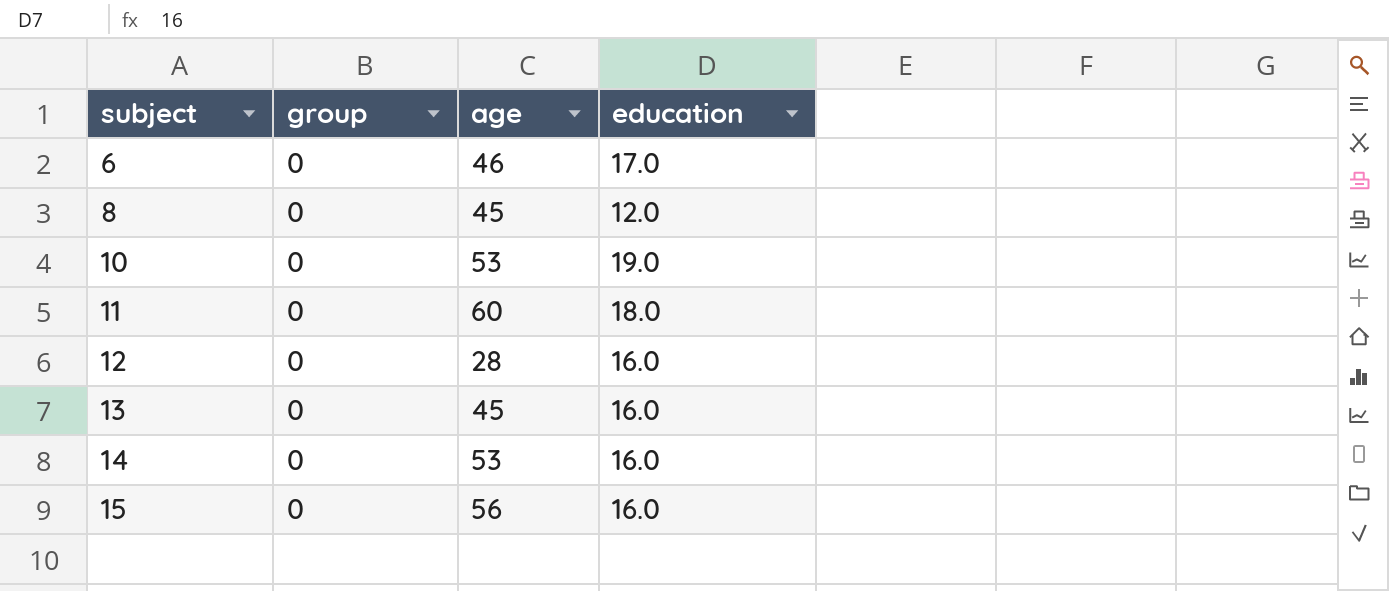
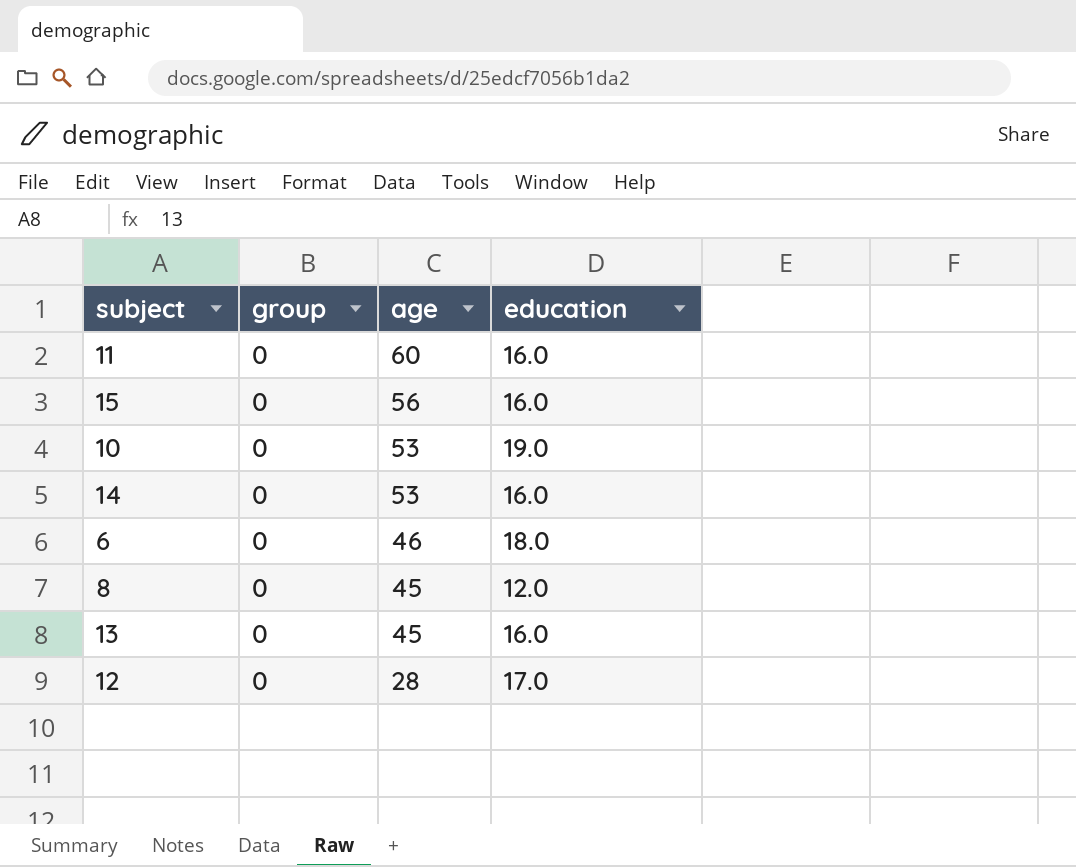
row order: subject ascending -> age descending
11 | education: 18.0 -> 16.0
6 | education: 17.0 -> 18.0
12 | education: 16.0 -> 17.0

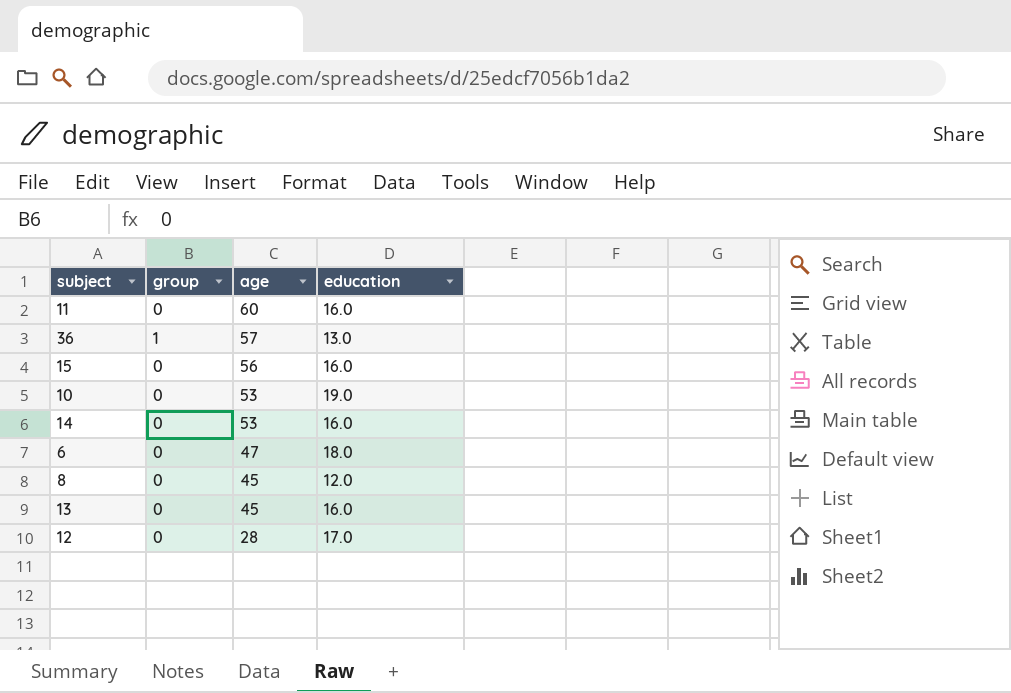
row 36: none -> 1 | 57 | 13.0
6 | age: 46 -> 47

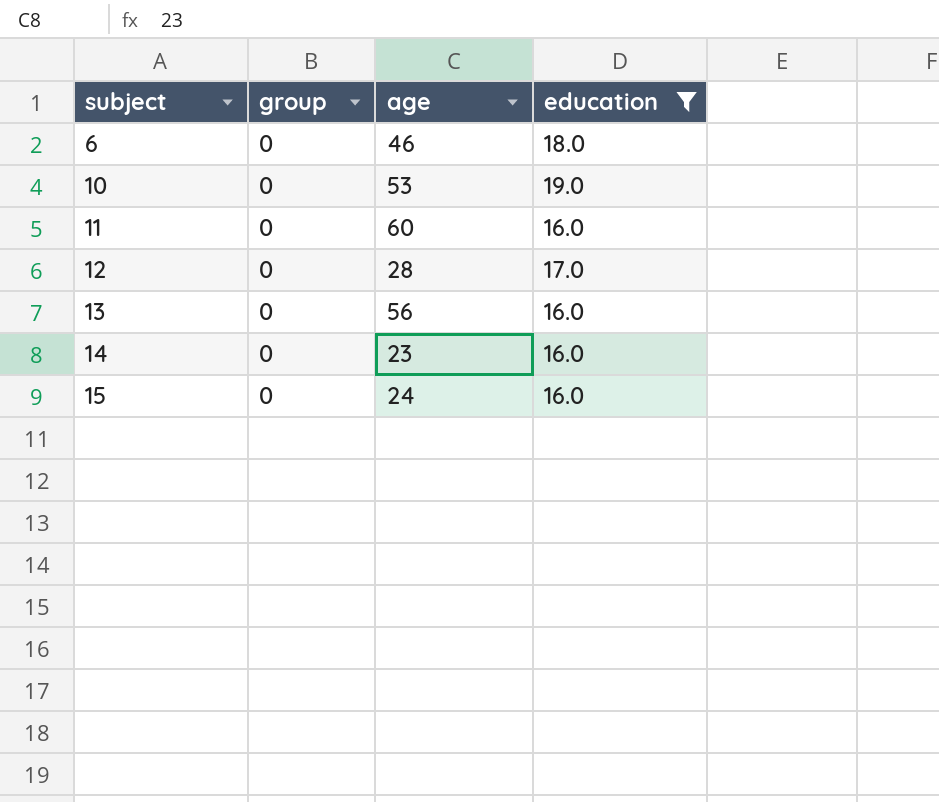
filter: none -> education >= 16.0
row order: age descending -> subject ascending
6 | age: 47 -> 46
13 | age: 45 -> 56
14 | age: 53 -> 23
15 | age: 56 -> 24

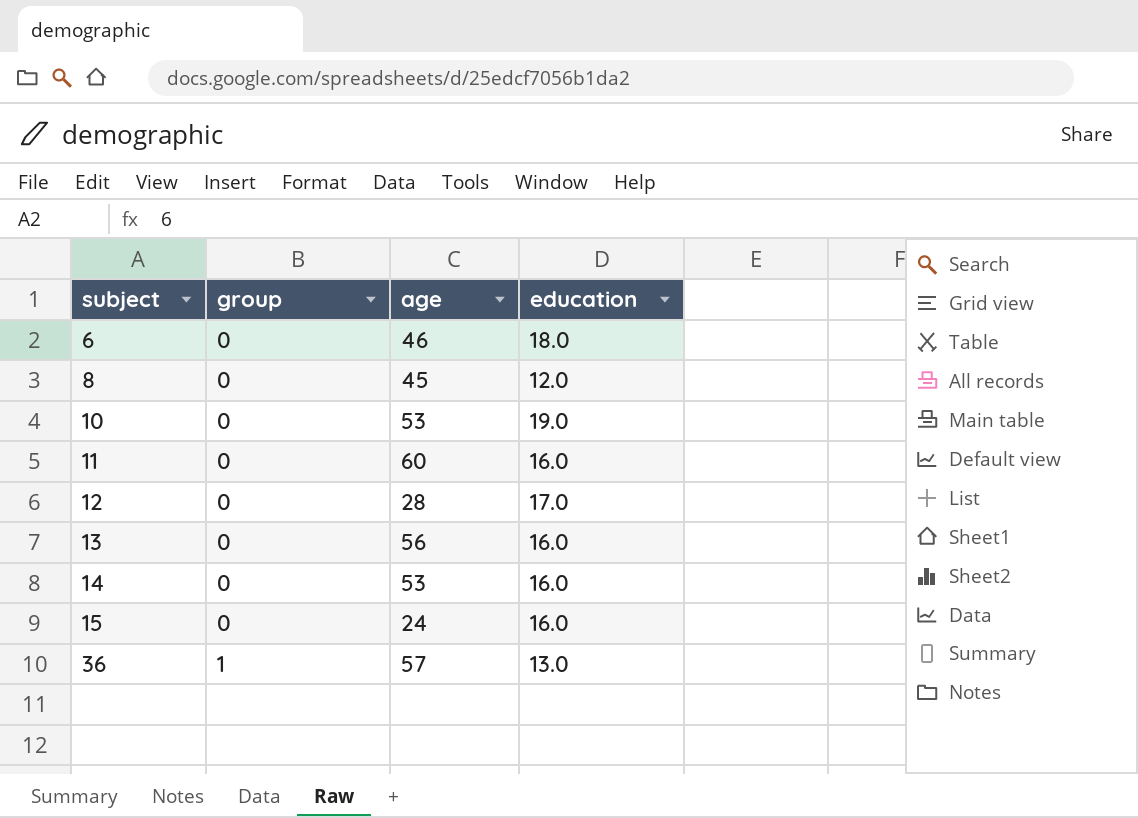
filter: education >= 16.0 -> none
14 | age: 23 -> 53

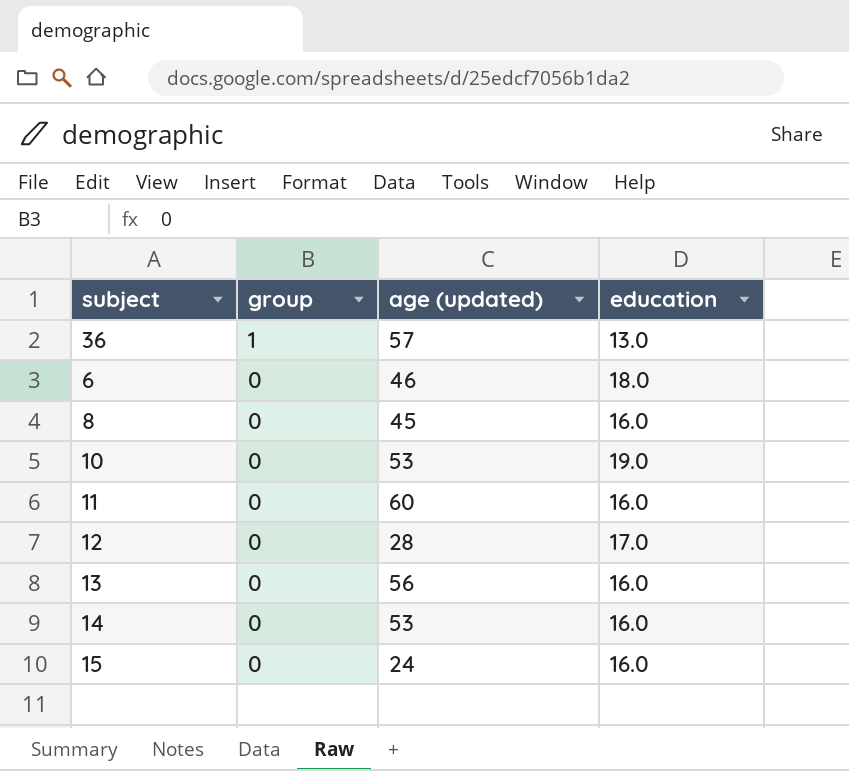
row order: subject ascending -> group descending
column name: age -> age (updated)
8 | education: 12.0 -> 16.0

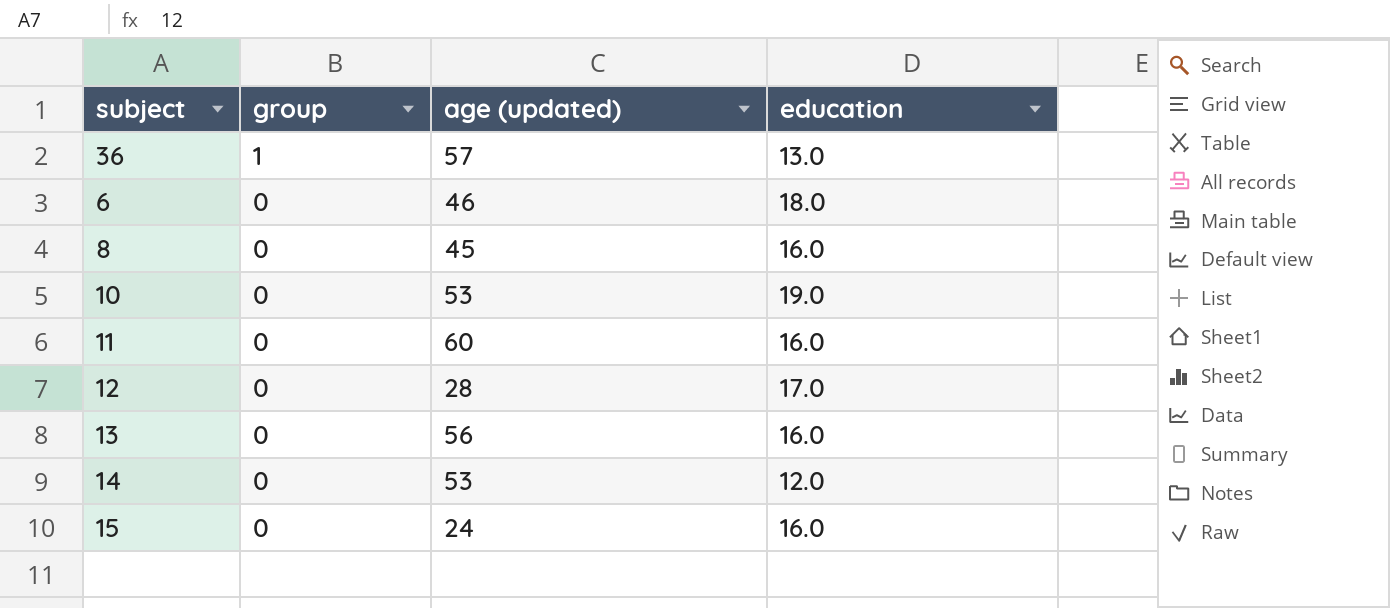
14 | education: 16.0 -> 12.0

